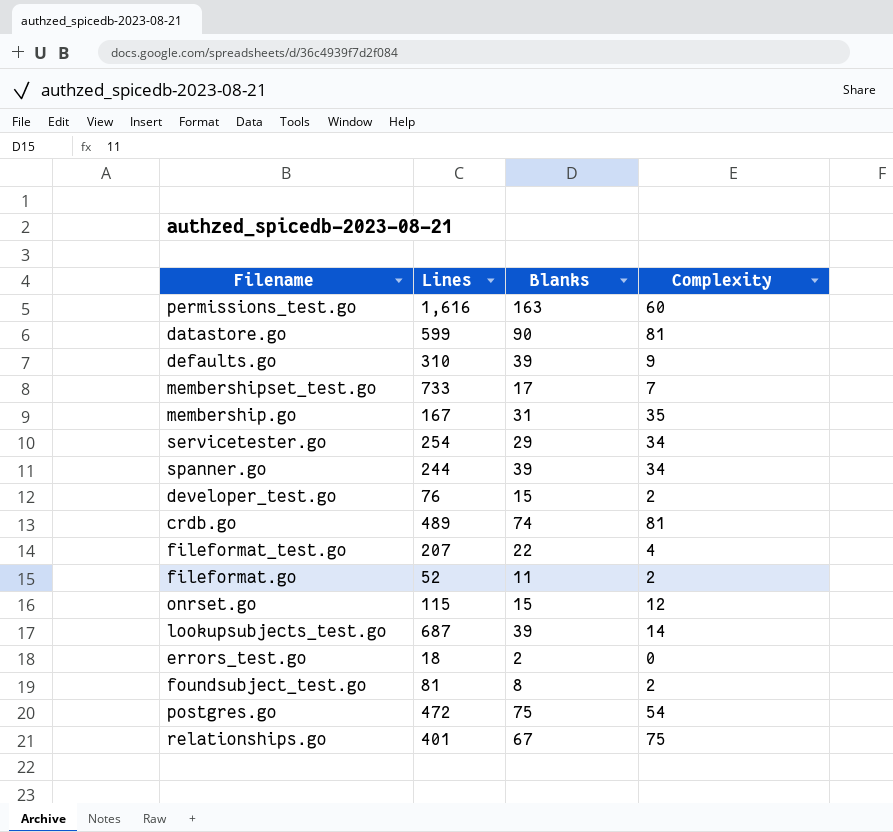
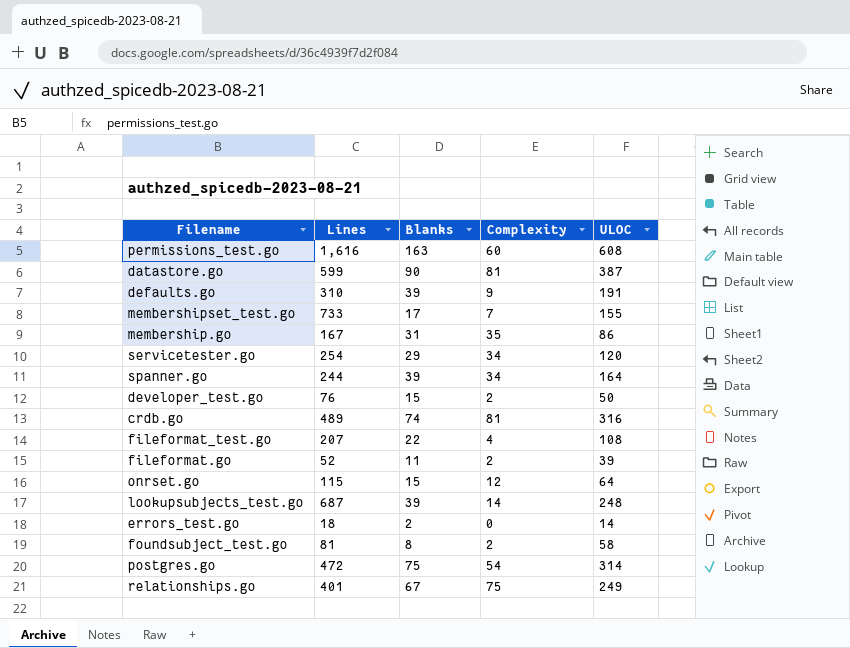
column ULOC | position: none -> 5

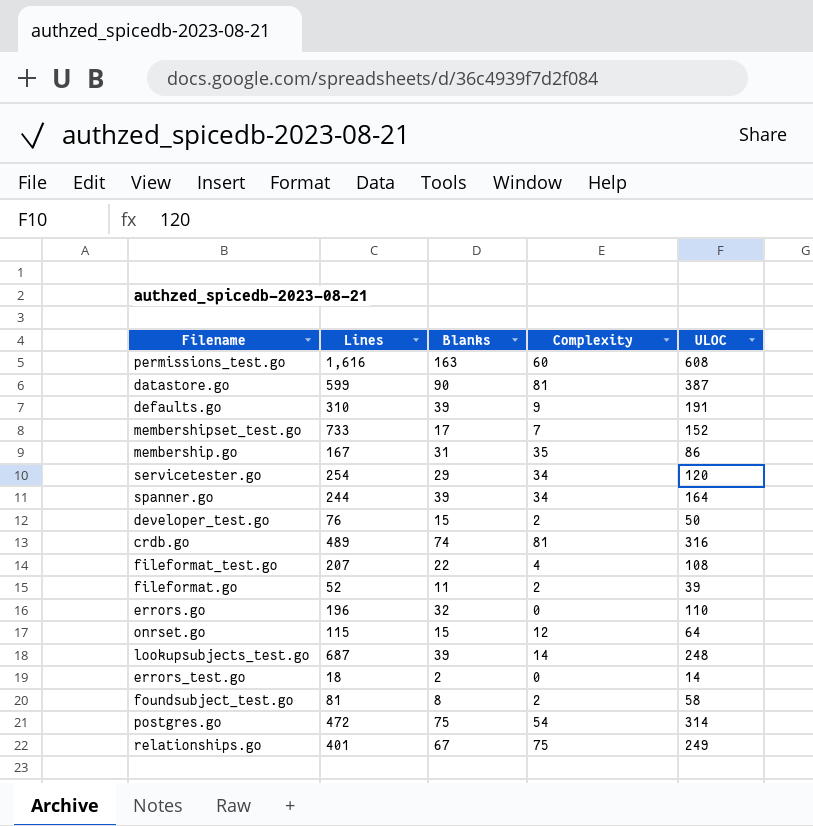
membershipset_test.go | ULOC: 155 -> 152
row errors.go: none -> 196 | 32 | 0 | 110

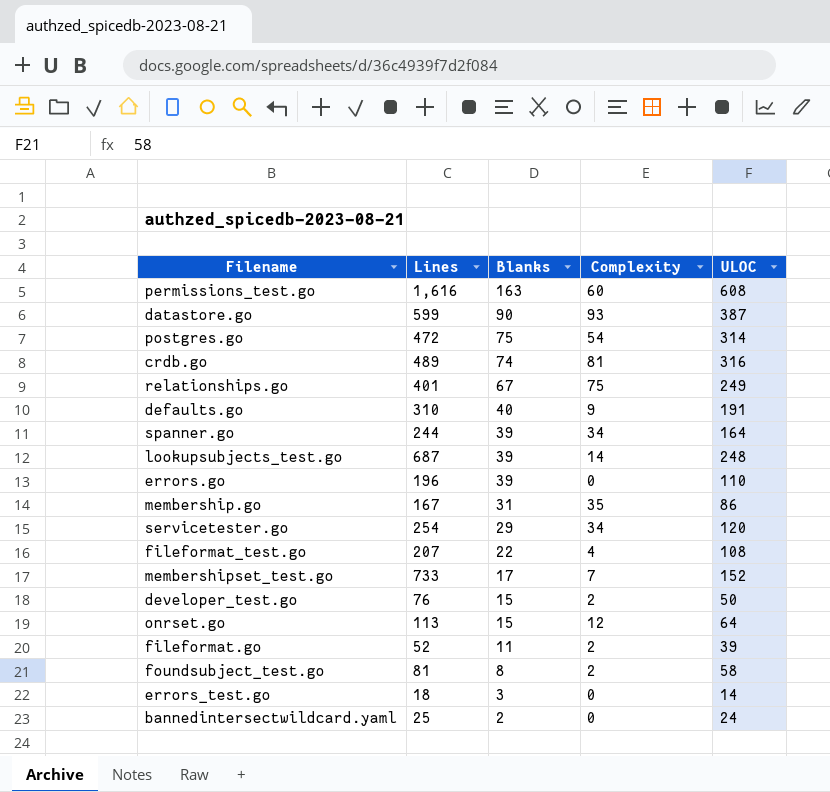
row order: none -> Blanks descending
datastore.go | Complexity: 81 -> 93
defaults.go | Blanks: 39 -> 40
errors.go | Blanks: 32 -> 39
onrset.go | Lines: 115 -> 113
errors_test.go | Blanks: 2 -> 3
row bannedintersectwildcard.yaml: none -> 25 | 2 | 0 | 24

